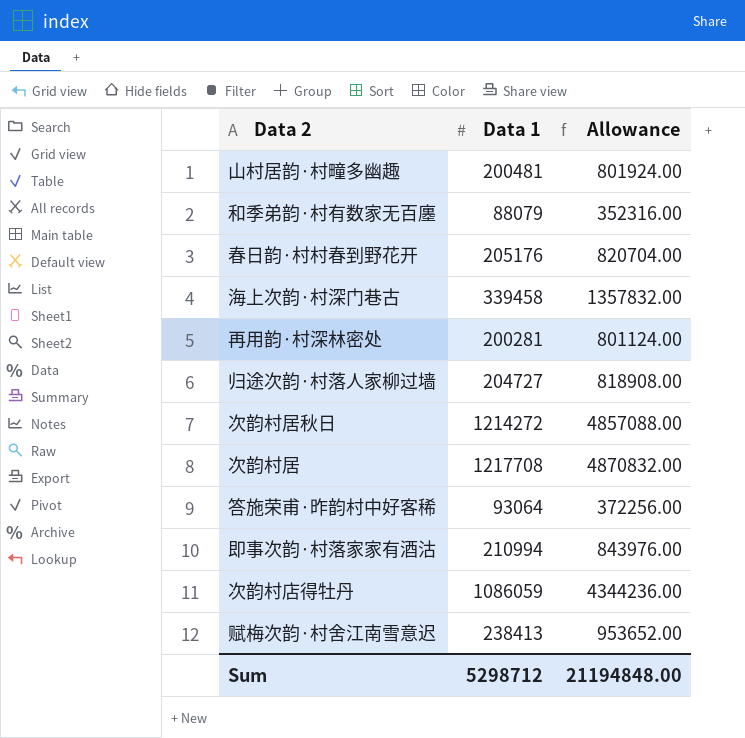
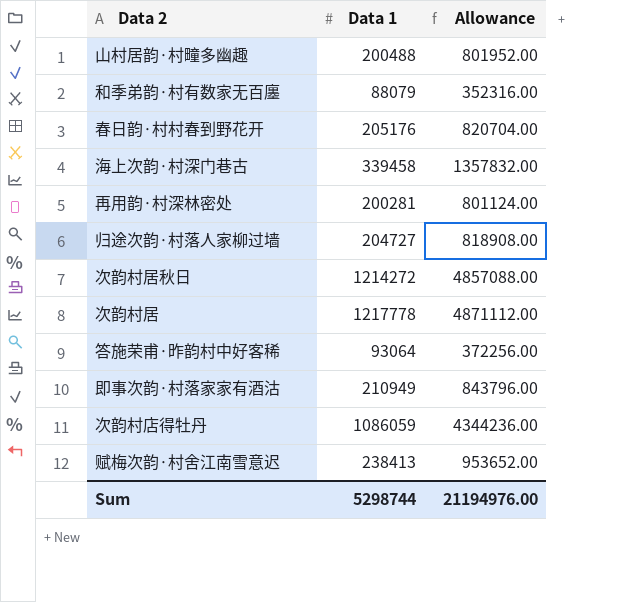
山村居韵·村疃多幽趣 | Data 1: 200481 -> 200488
山村居韵·村疃多幽趣 | Allowance: 801924.00 -> 801952.00
次韵村居 | Data 1: 1217708 -> 1217778
次韵村居 | Allowance: 4870832.00 -> 4871112.00
即事次韵·村落家家有酒沽 | Data 1: 210994 -> 210949
即事次韵·村落家家有酒沽 | Allowance: 843976.00 -> 843796.00
Sum | Data 1: 5298712 -> 5298744
Sum | Allowance: 21194848.00 -> 21194976.00

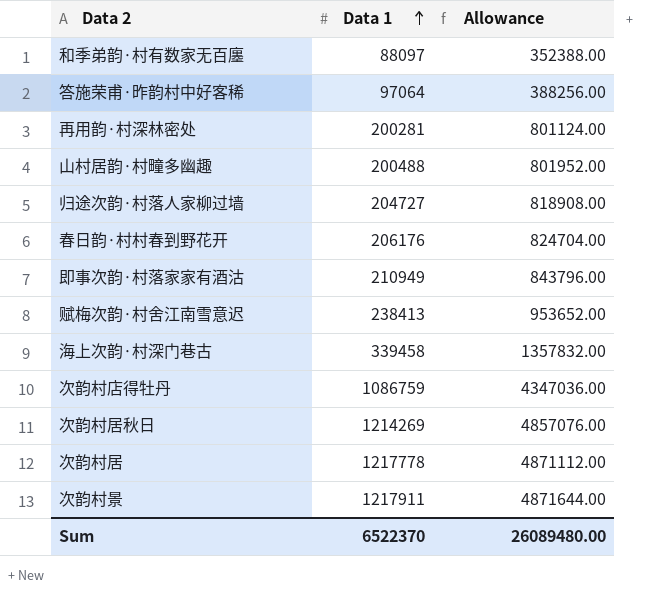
row order: none -> Data 1 ascending
和季弟韵·村有数家无百廛 | Data 1: 88079 -> 88097
和季弟韵·村有数家无百廛 | Allowance: 352316.00 -> 352388.00
答施荣甫·昨韵村中好客稀 | Data 1: 93064 -> 97064
答施荣甫·昨韵村中好客稀 | Allowance: 372256.00 -> 388256.00
春日韵·村村春到野花开 | Data 1: 205176 -> 206176
春日韵·村村春到野花开 | Allowance: 820704.00 -> 824704.00
次韵村店得牡丹 | Data 1: 1086059 -> 1086759
次韵村店得牡丹 | Allowance: 4344236.00 -> 4347036.00
次韵村居秋日 | Data 1: 1214272 -> 1214269
次韵村居秋日 | Allowance: 4857088.00 -> 4857076.00
row 次韵村景: none -> 1217911 | 4871644.00
Sum | Data 1: 5298744 -> 6522370
Sum | Allowance: 21194976.00 -> 26089480.00

